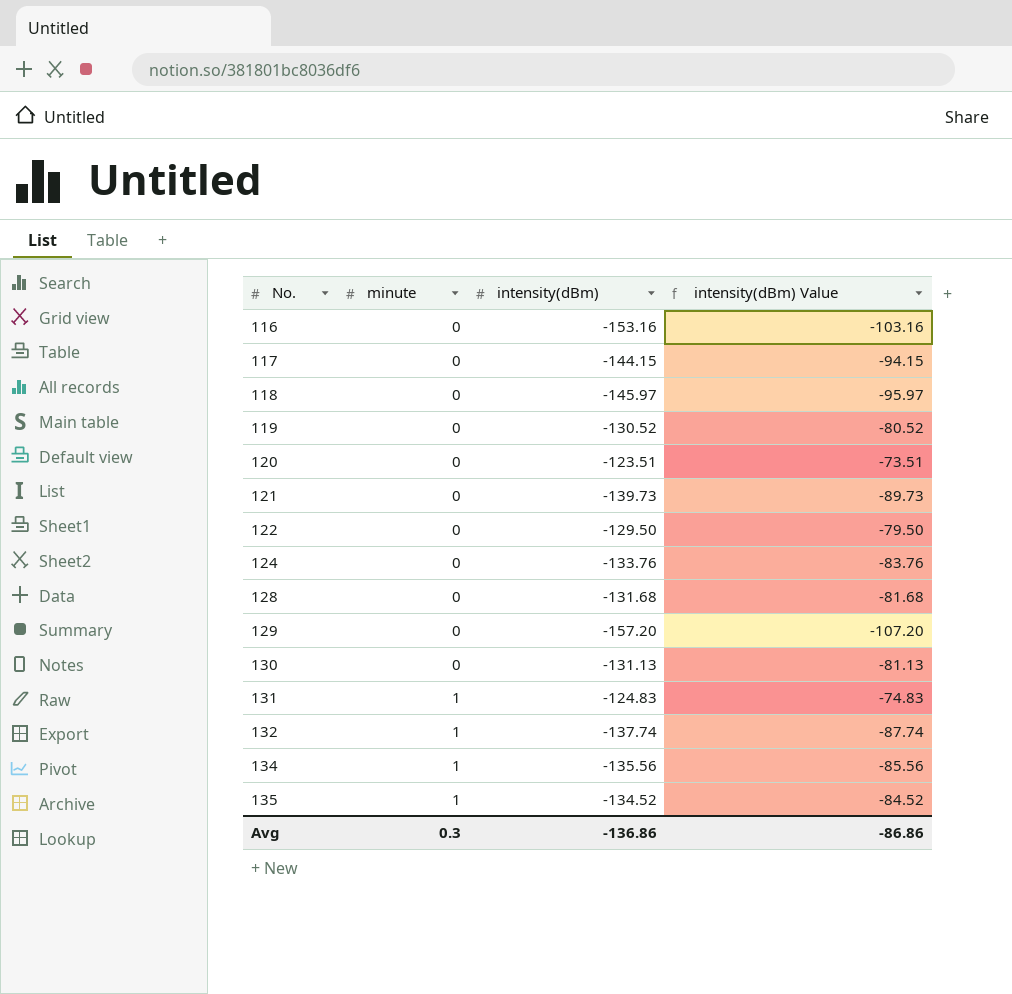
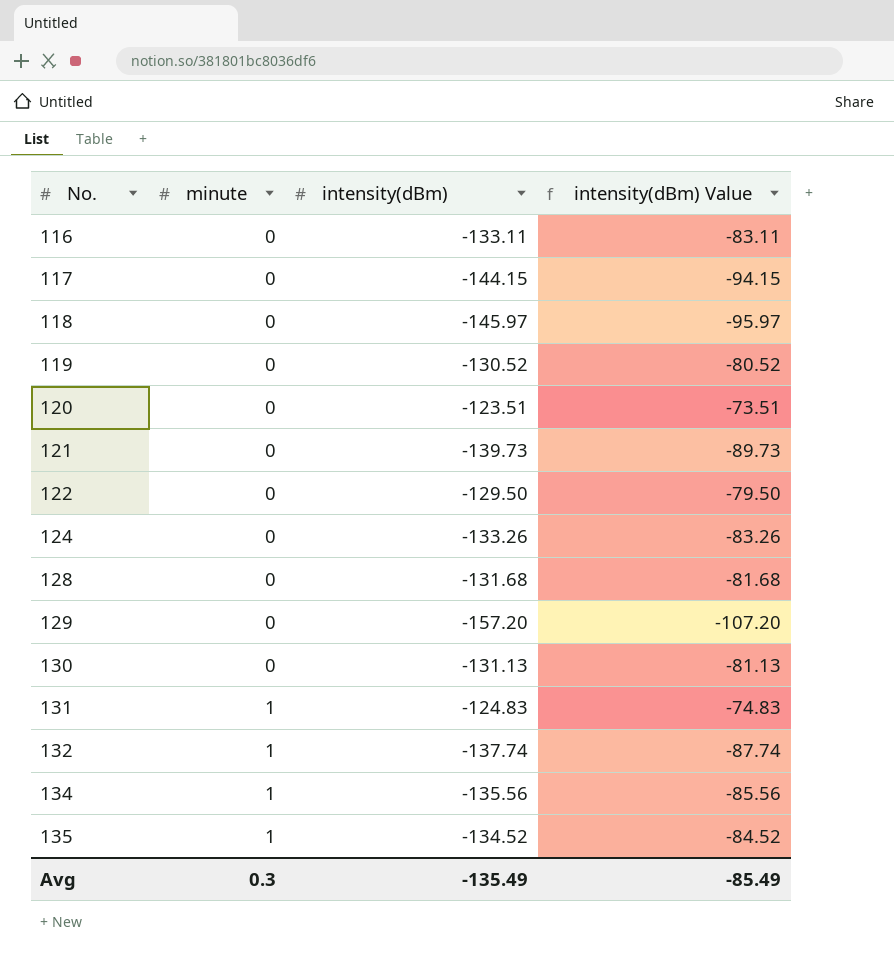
116 | intensity(dBm): -153.16 -> -133.11
116 | intensity(dBm) Value: -103.16 -> -83.11
124 | intensity(dBm): -133.76 -> -133.26
124 | intensity(dBm) Value: -83.76 -> -83.26
Avg | intensity(dBm): -136.86 -> -135.49
Avg | intensity(dBm) Value: -86.86 -> -85.49

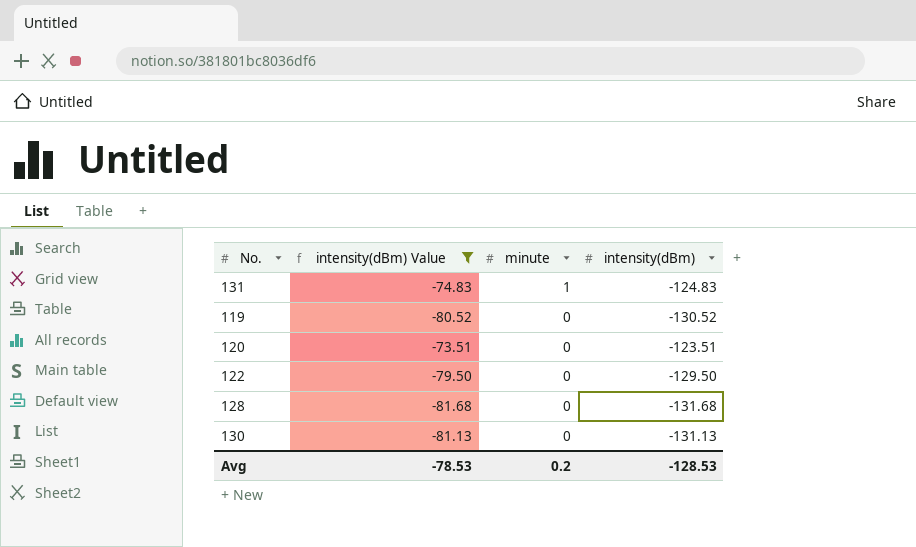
filter: none -> intensity(dBm) Value >= -81.68
row order: No. ascending -> minute descending
column intensity(dBm) Value | position: 4 -> 2
Avg | intensity(dBm) Value: -85.49 -> -78.53
Avg | minute: 0.3 -> 0.2
Avg | intensity(dBm): -135.49 -> -128.53

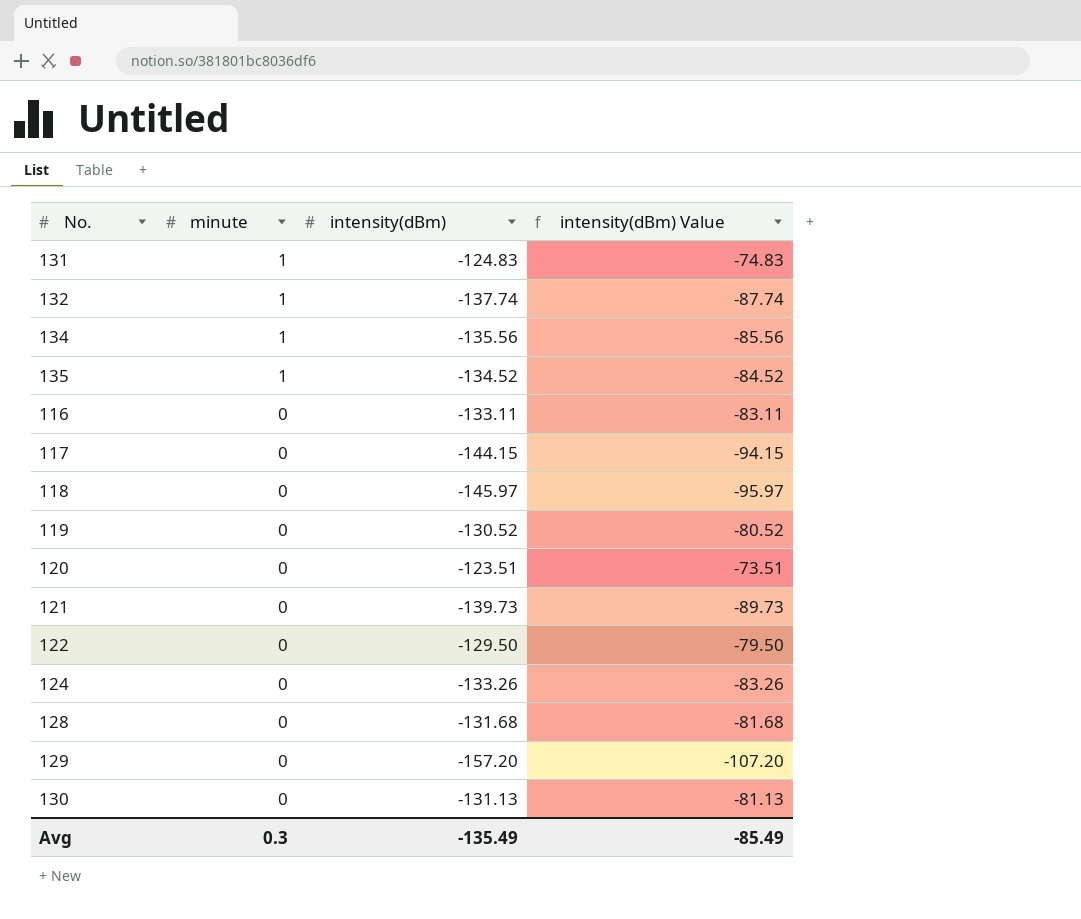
filter: intensity(dBm) Value >= -81.68 -> none
column intensity(dBm) Value | position: 2 -> 4
Avg | minute: 0.2 -> 0.3
Avg | intensity(dBm): -128.53 -> -135.49
Avg | intensity(dBm) Value: -78.53 -> -85.49

